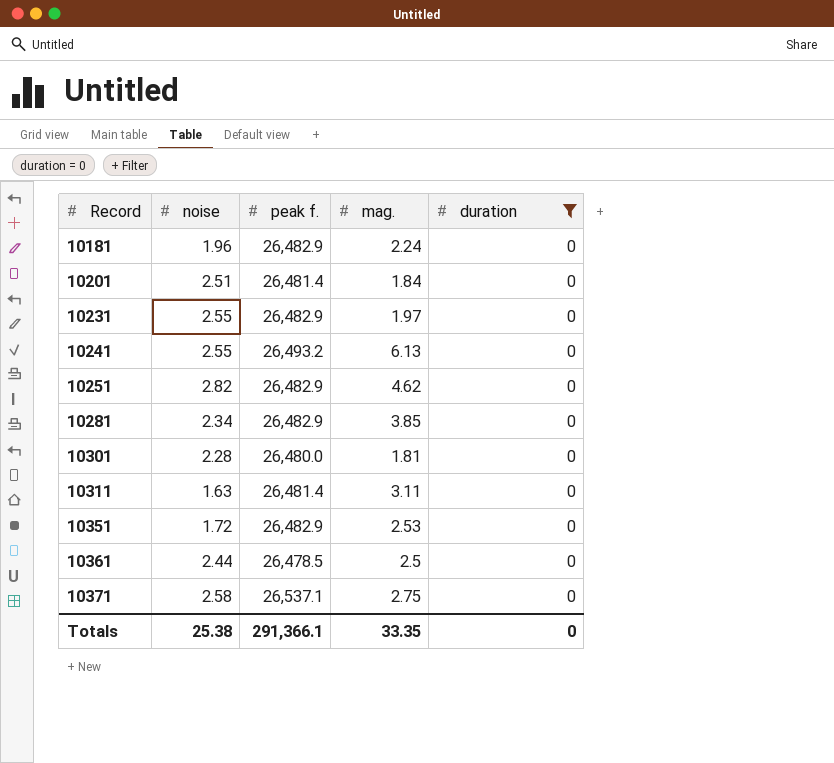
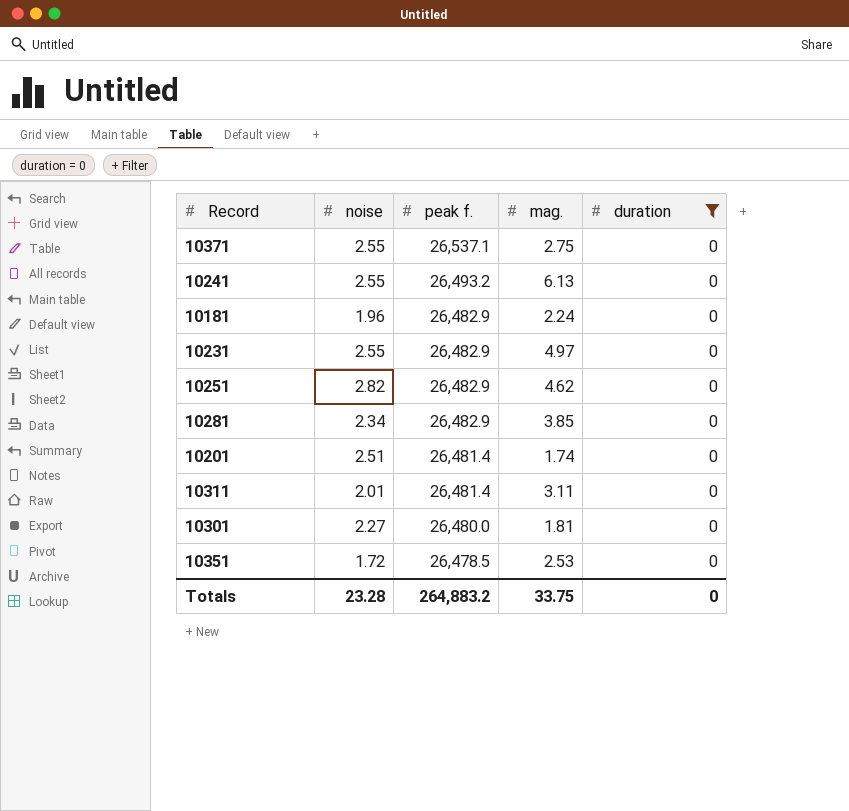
row order: Record ascending -> peak f. descending
row 10361: 2.44 | 26,478.5 | 2.5 | 0 -> none
10371 | noise: 2.58 -> 2.55
10231 | mag.: 1.97 -> 4.97
10201 | mag.: 1.84 -> 1.74
10311 | noise: 1.63 -> 2.01
10301 | noise: 2.28 -> 2.27
10351 | peak f.: 26,482.9 -> 26,478.5
Totals | noise: 25.38 -> 23.28
Totals | peak f.: 291,366.1 -> 264,883.2
Totals | mag.: 33.35 -> 33.75

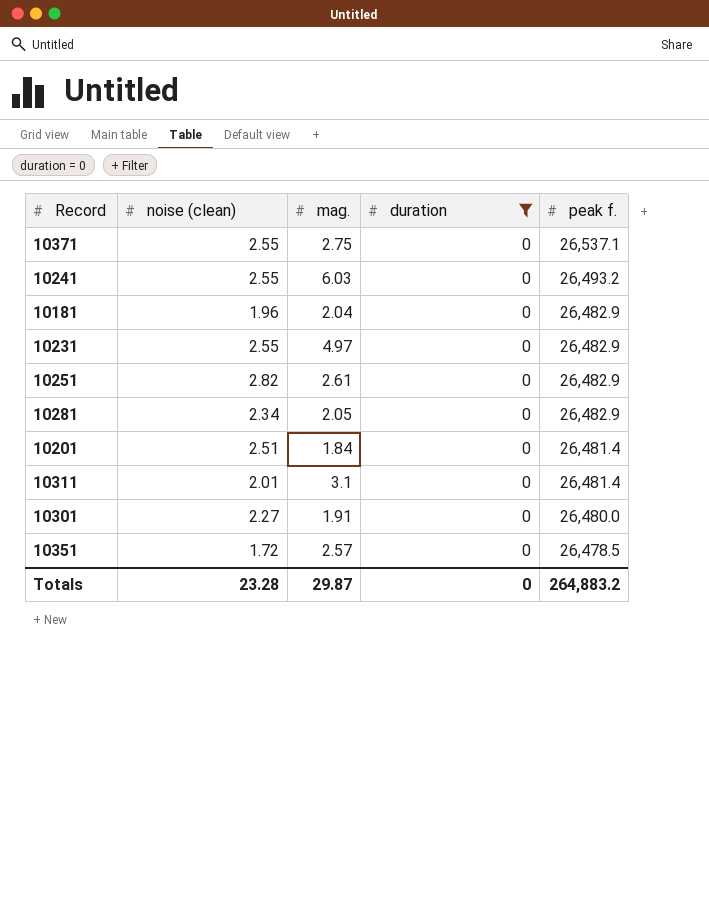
column name: noise -> noise (clean)
column peak f. | position: 3 -> 5
10241 | mag.: 6.13 -> 6.03
10181 | mag.: 2.24 -> 2.04
10251 | mag.: 4.62 -> 2.61
10281 | mag.: 3.85 -> 2.05
10201 | mag.: 1.74 -> 1.84
10311 | mag.: 3.11 -> 3.1
10301 | mag.: 1.81 -> 1.91
10351 | mag.: 2.53 -> 2.57
Totals | mag.: 33.75 -> 29.87

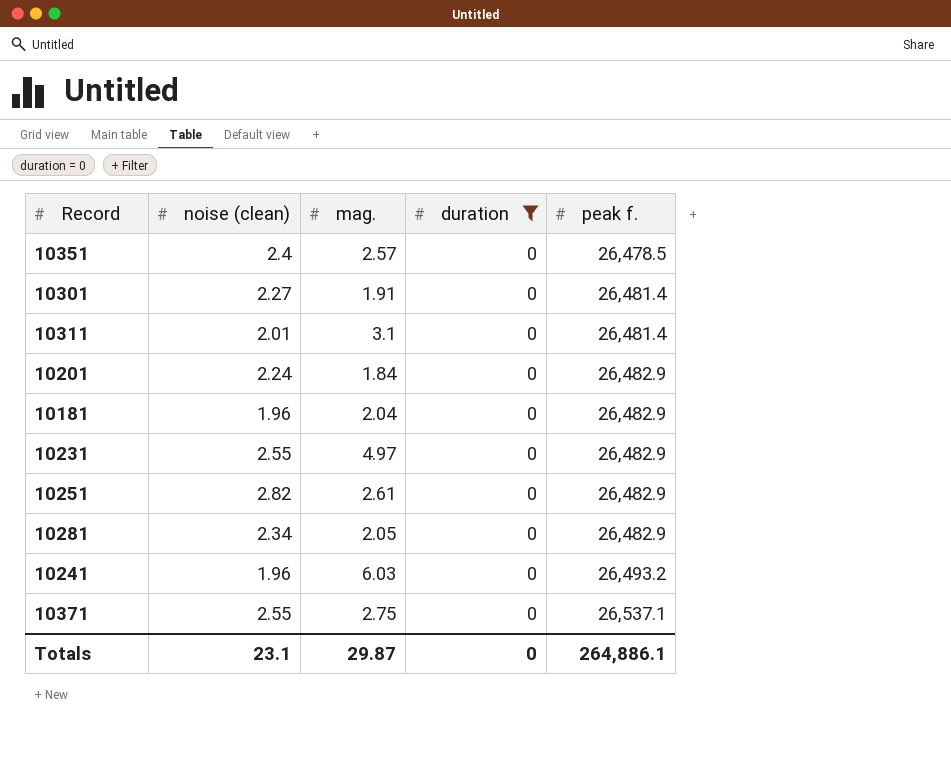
row order: peak f. descending -> peak f. ascending
10351 | noise (clean): 1.72 -> 2.4
10301 | peak f.: 26,480.0 -> 26,481.4
10201 | noise (clean): 2.51 -> 2.24
10201 | peak f.: 26,481.4 -> 26,482.9
10241 | noise (clean): 2.55 -> 1.96
Totals | noise (clean): 23.28 -> 23.1
Totals | peak f.: 264,883.2 -> 264,886.1

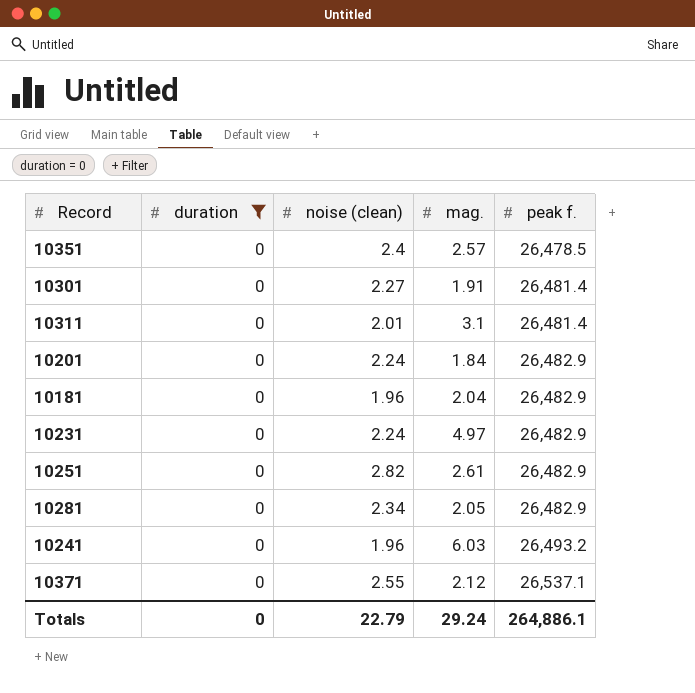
column duration | position: 4 -> 2
10231 | noise (clean): 2.55 -> 2.24
10371 | mag.: 2.75 -> 2.12
Totals | noise (clean): 23.1 -> 22.79
Totals | mag.: 29.87 -> 29.24

